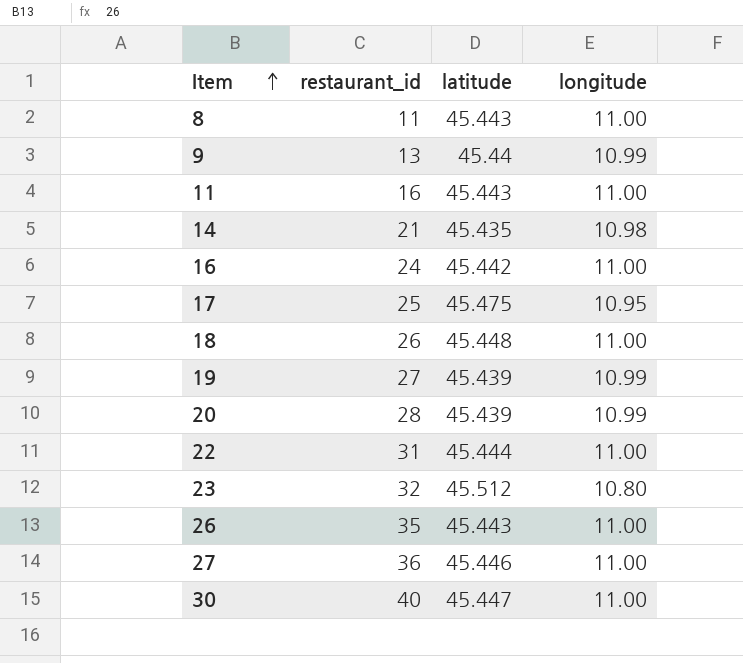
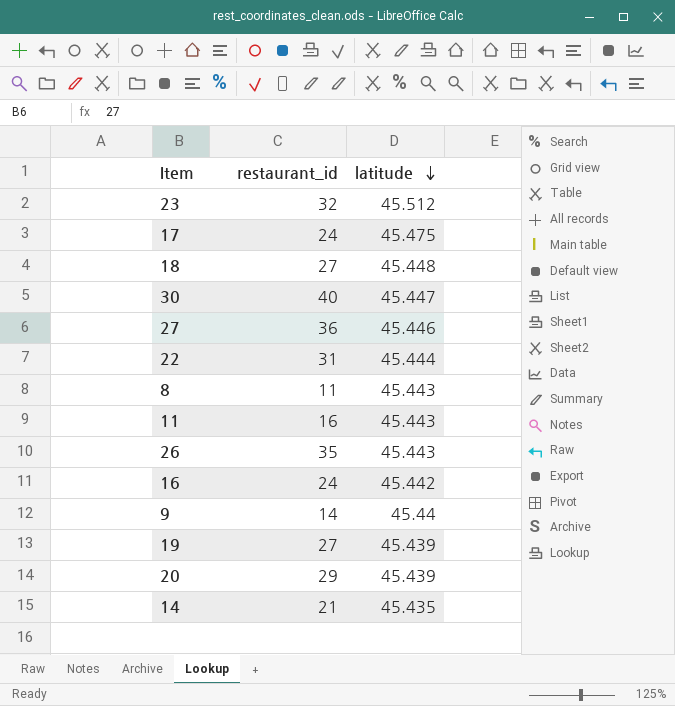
row order: Item ascending -> latitude descending
column longitude | position: 4 -> none
17 | restaurant_id: 25 -> 24
18 | restaurant_id: 26 -> 27
9 | restaurant_id: 13 -> 14
20 | restaurant_id: 28 -> 29

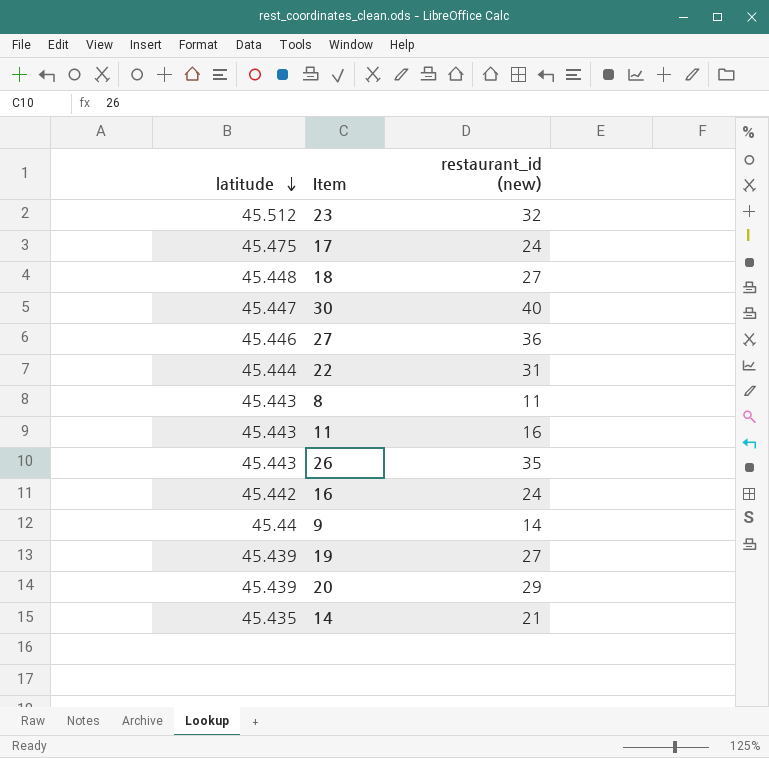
column latitude | position: 3 -> 1
column name: restaurant_id -> restaurant_id (new)

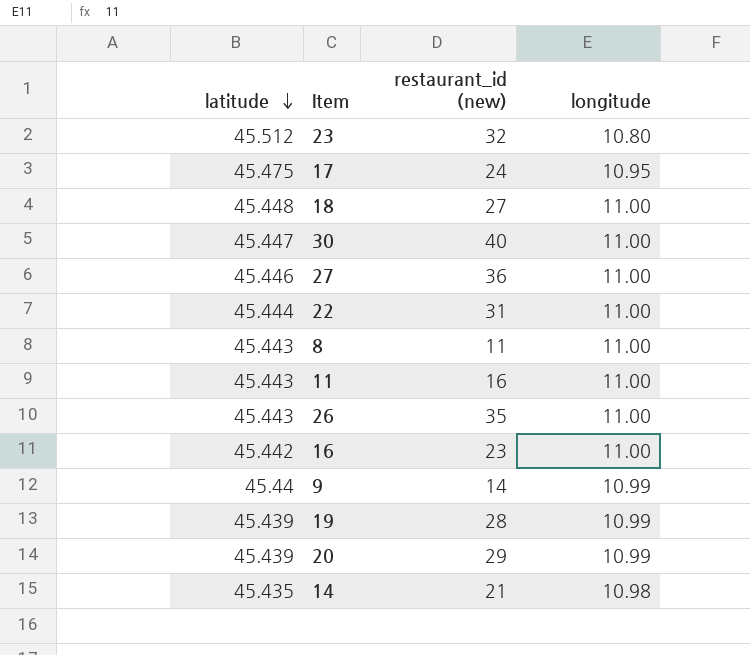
column longitude | position: none -> 4
16 | restaurant_id (new): 24 -> 23
19 | restaurant_id (new): 27 -> 28

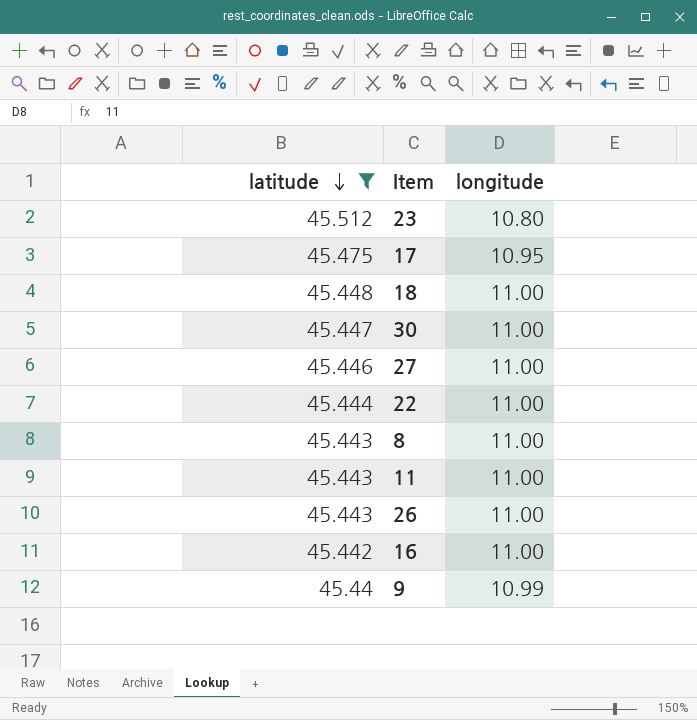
filter: none -> latitude >= 45.44
column restaurant_id (new) | position: 3 -> none

